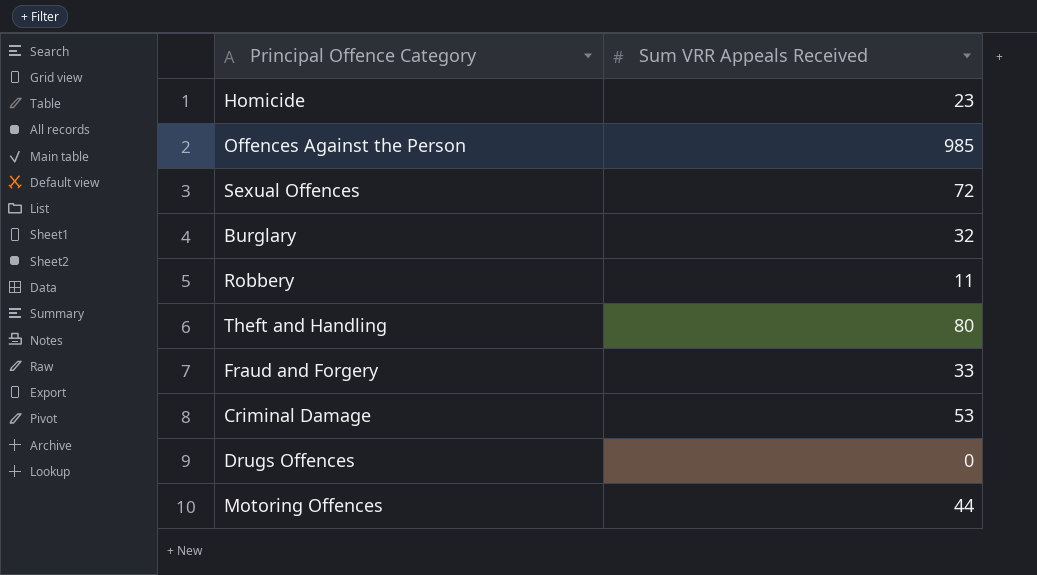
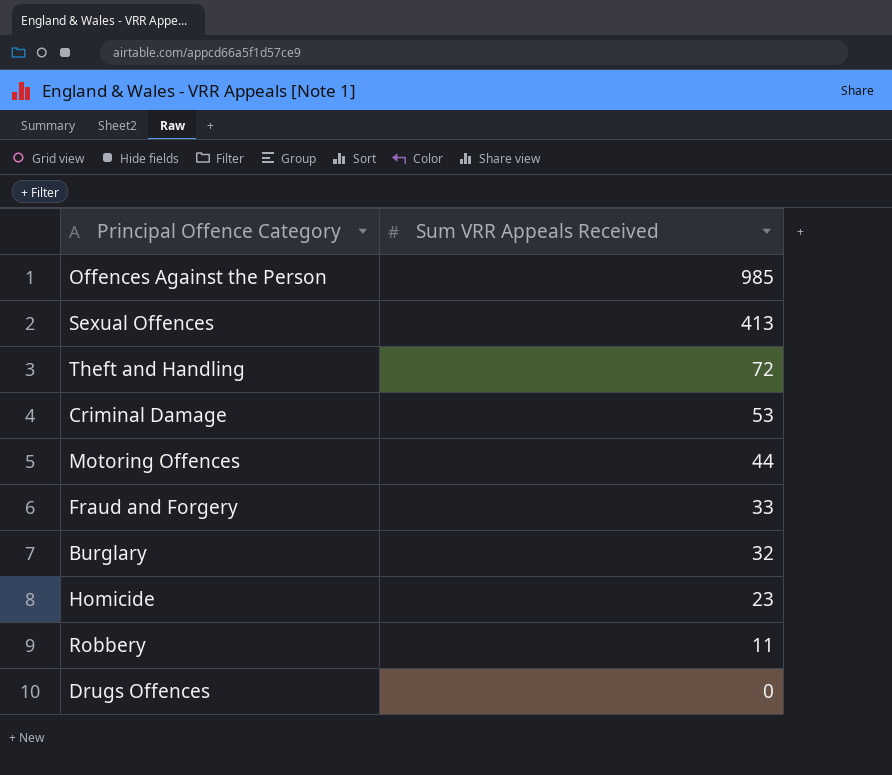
row order: none -> Sum VRR Appeals Received descending
Sexual Offences | Sum VRR Appeals Received: 72 -> 413
Theft and Handling | Sum VRR Appeals Received: 80 -> 72

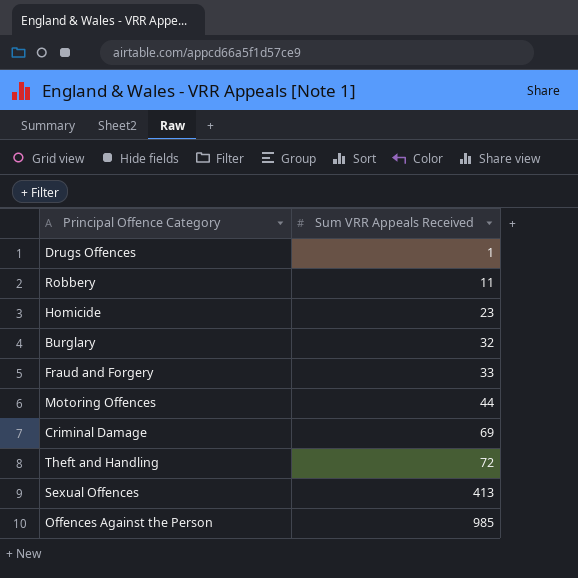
row order: Sum VRR Appeals Received descending -> Sum VRR Appeals Received ascending
Drugs Offences | Sum VRR Appeals Received: 0 -> 1
Criminal Damage | Sum VRR Appeals Received: 53 -> 69

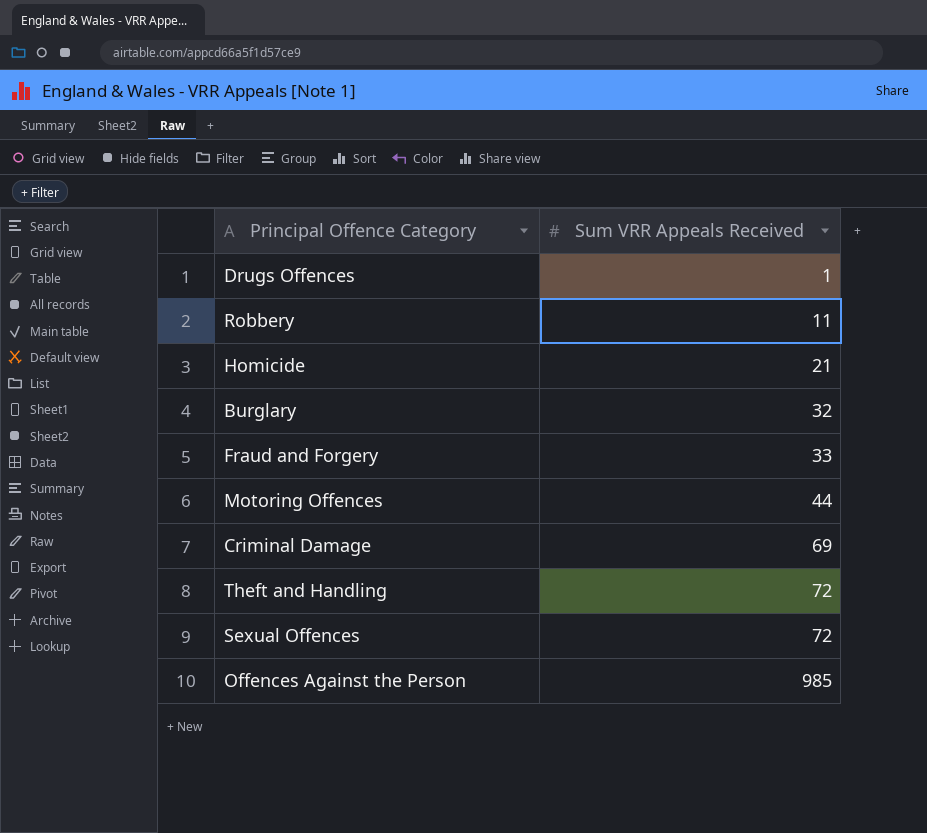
Homicide | Sum VRR Appeals Received: 23 -> 21
Sexual Offences | Sum VRR Appeals Received: 413 -> 72

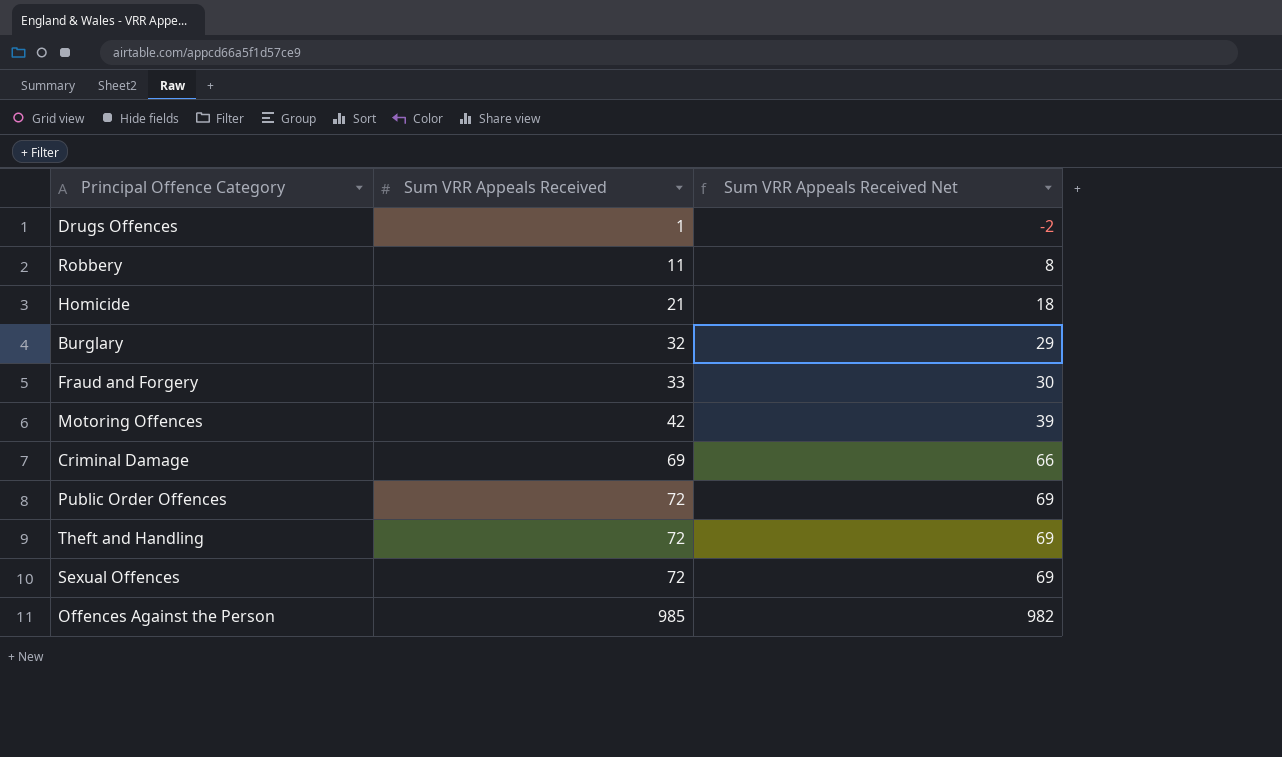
column Sum VRR Appeals Received Net | formula: none -> [Sum VRR Appeals Received] - 3
Motoring Offences | Sum VRR Appeals Received: 44 -> 42
row Public Order Offences: none -> 72 | 69

